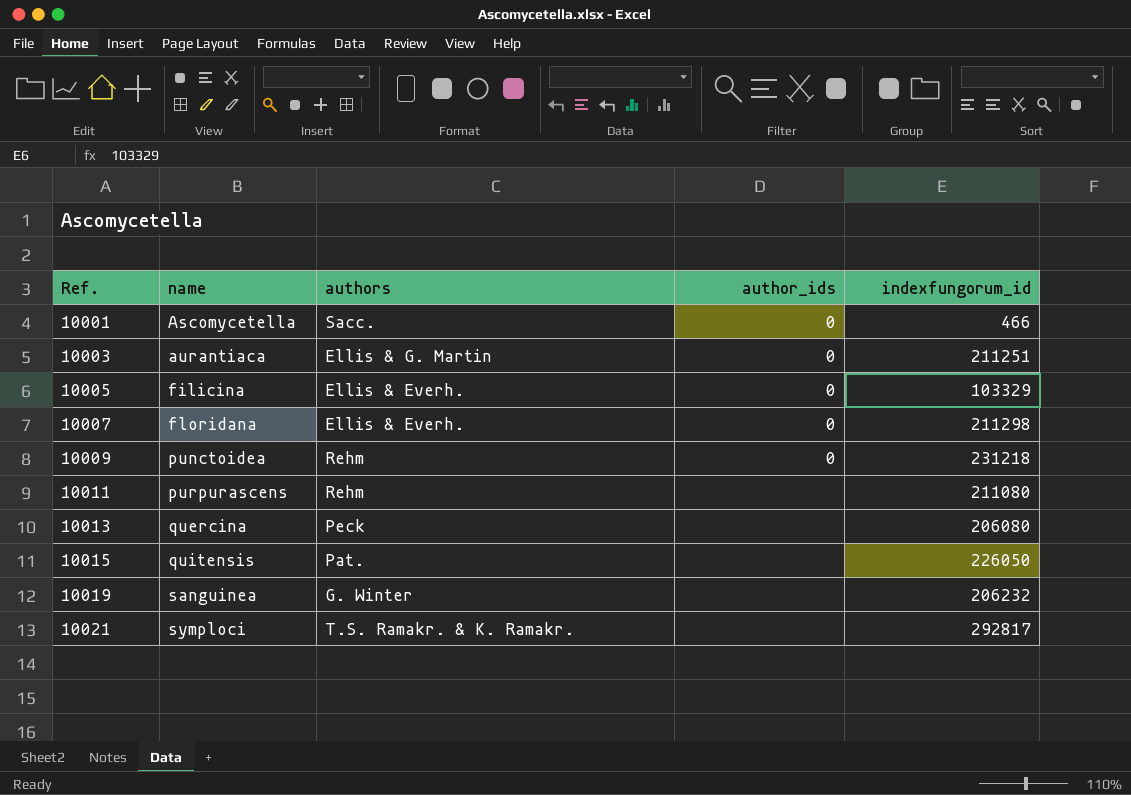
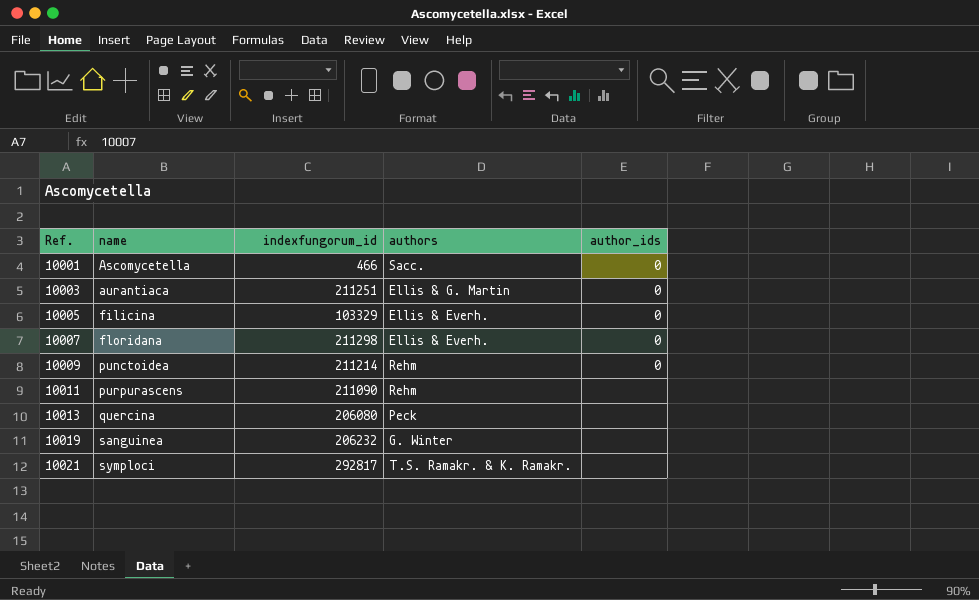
column indexfungorum_id | position: 5 -> 3
row 10015: quitensis | Pat. | none | 226050 -> none
10009 | indexfungorum_id: 231218 -> 211214
10011 | indexfungorum_id: 211080 -> 211090

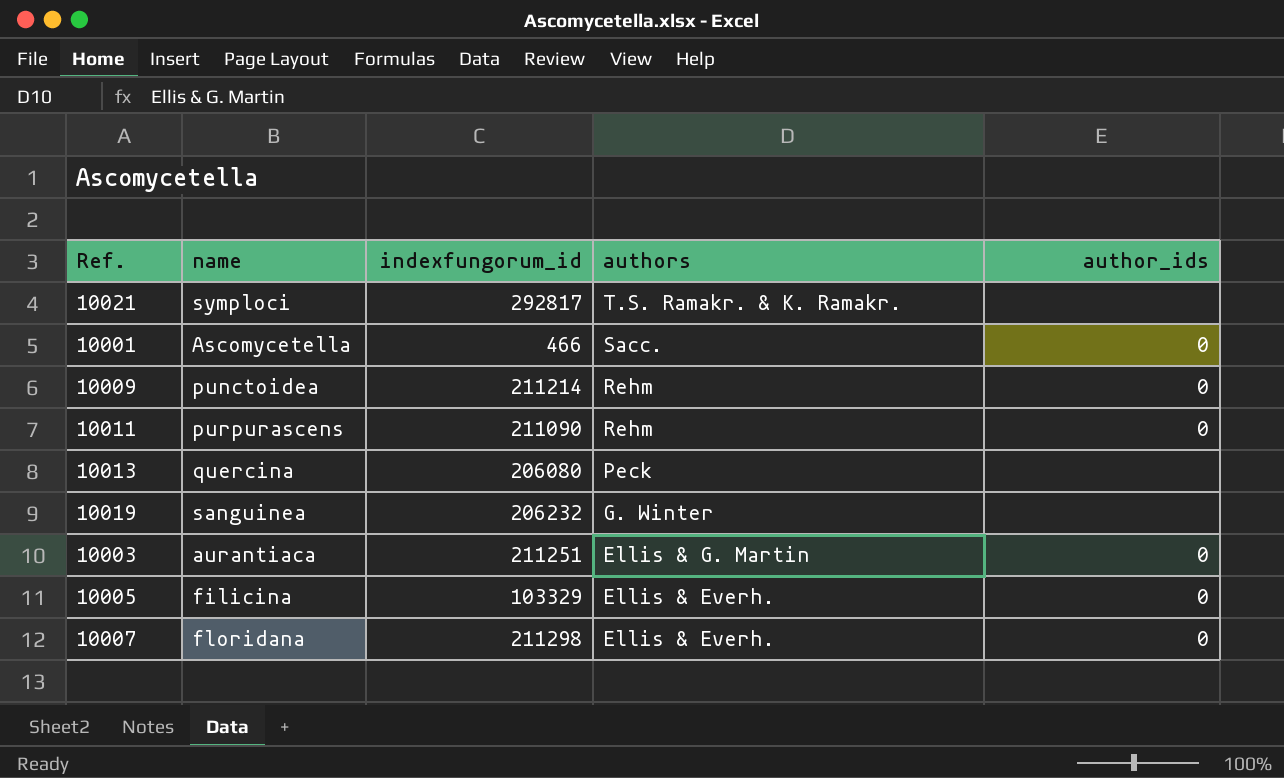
row order: Ref. ascending -> authors descending
10011 | author_ids: none -> 0

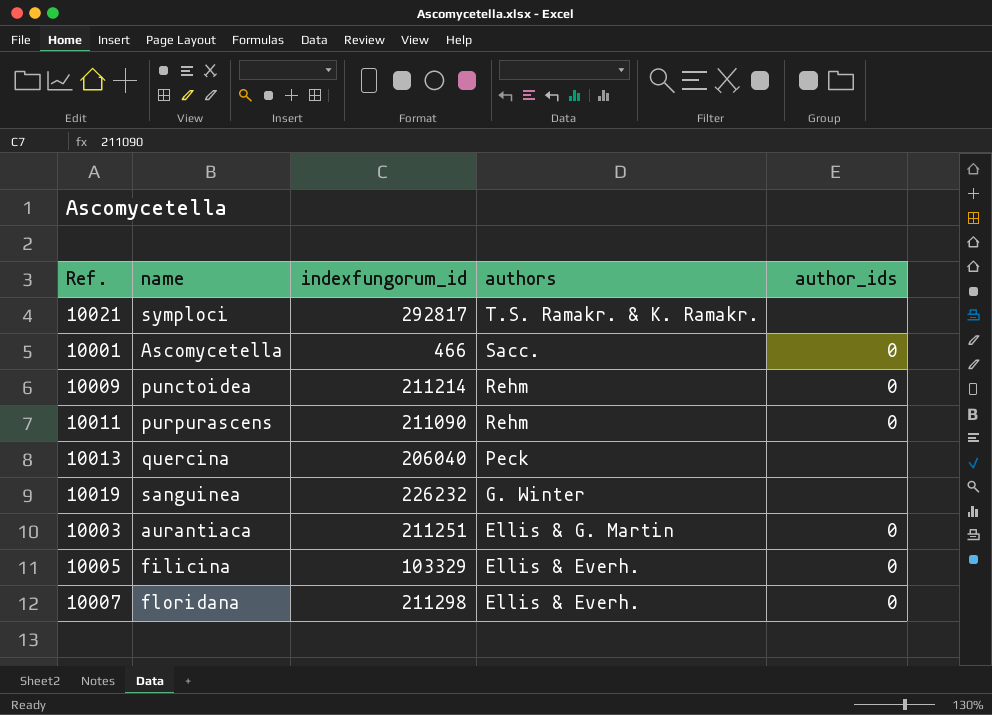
10013 | indexfungorum_id: 206080 -> 206040
10019 | indexfungorum_id: 206232 -> 226232

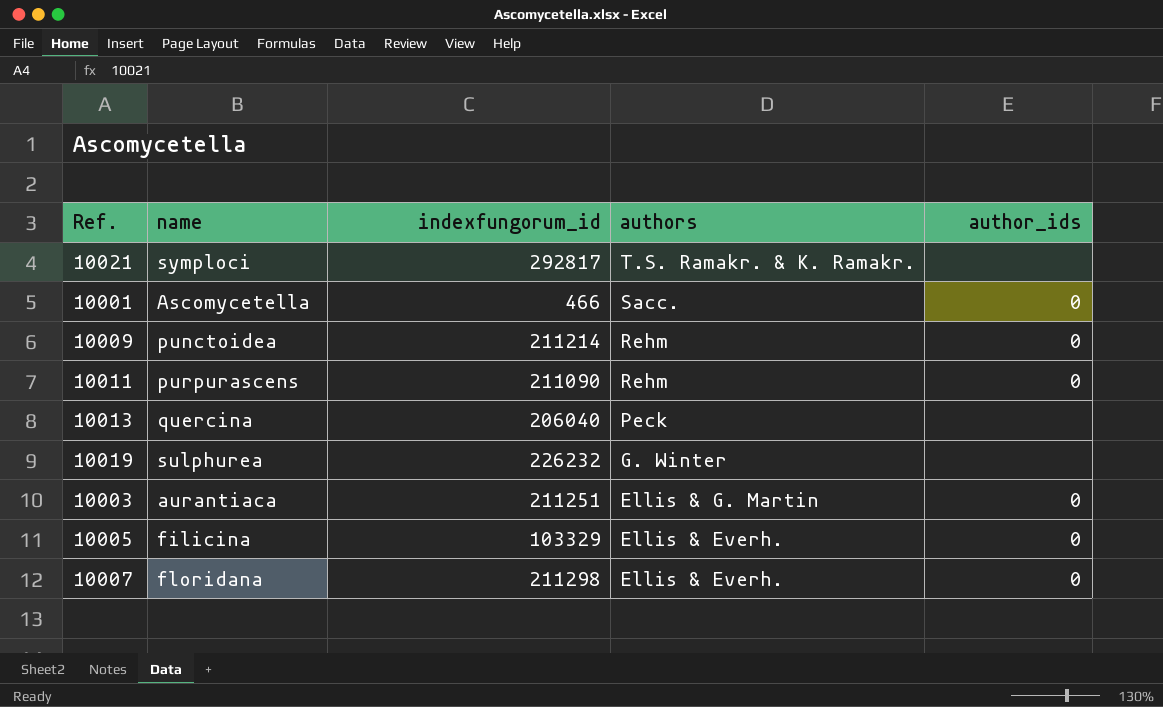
10019 | name: sanguinea -> sulphurea

